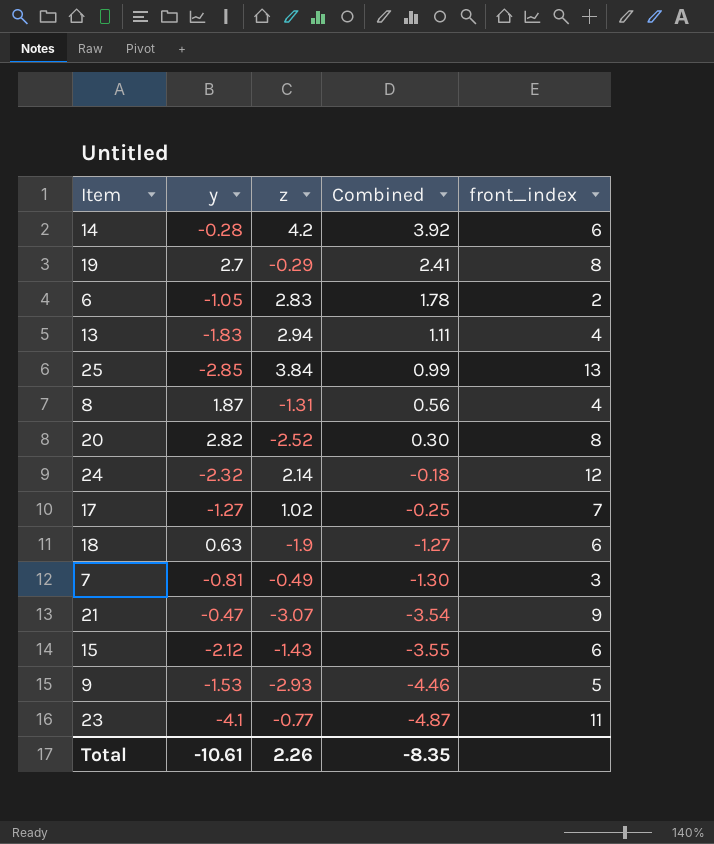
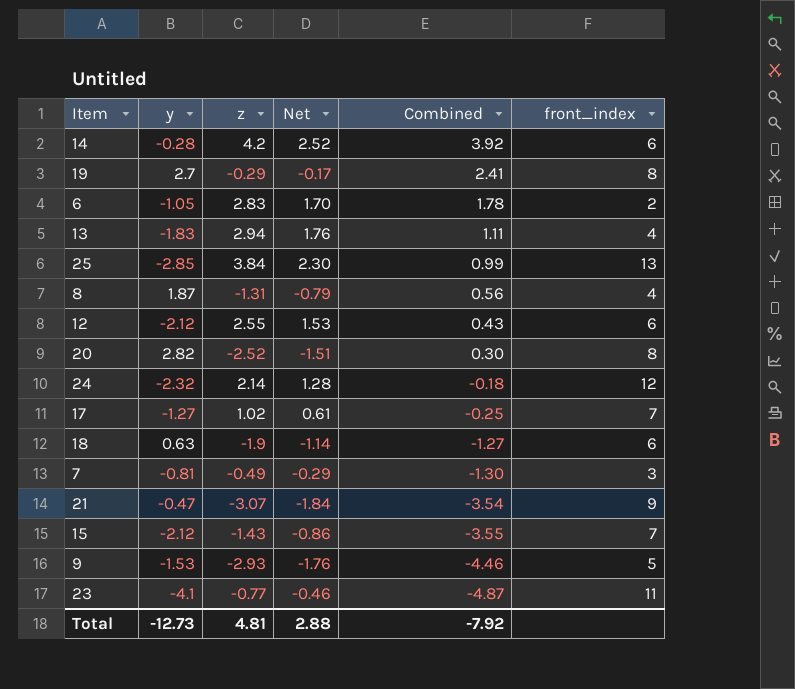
column Net | formula: none -> [z] * 0.6
row 12: none -> -2.12 | 2.55 | 1.53 | 0.43 | 6
15 | front_index: 6 -> 7
Total | y: -10.61 -> -12.73
Total | z: 2.26 -> 4.81
Total | Combined: -8.35 -> -7.92

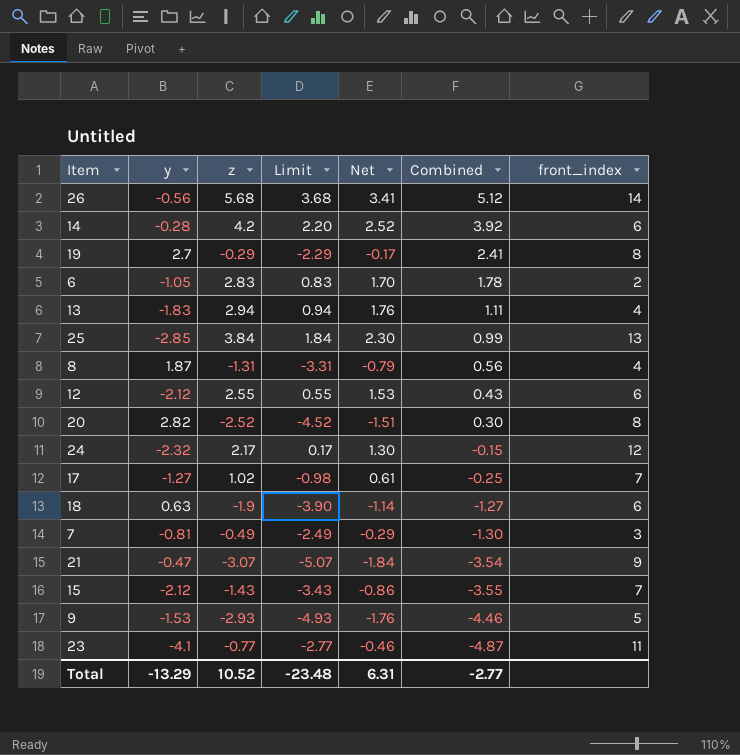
column Limit | formula: none -> [z] - 2
row 26: none -> -0.56 | 5.68 | 3.68 | 3.41 | 5.12 | 14
24 | z: 2.14 -> 2.17
24 | Net: 1.28 -> 1.30
24 | Combined: -0.18 -> -0.15
Total | y: -12.73 -> -13.29
Total | z: 4.81 -> 10.52
Total | Net: 2.88 -> 6.31
Total | Combined: -7.92 -> -2.77

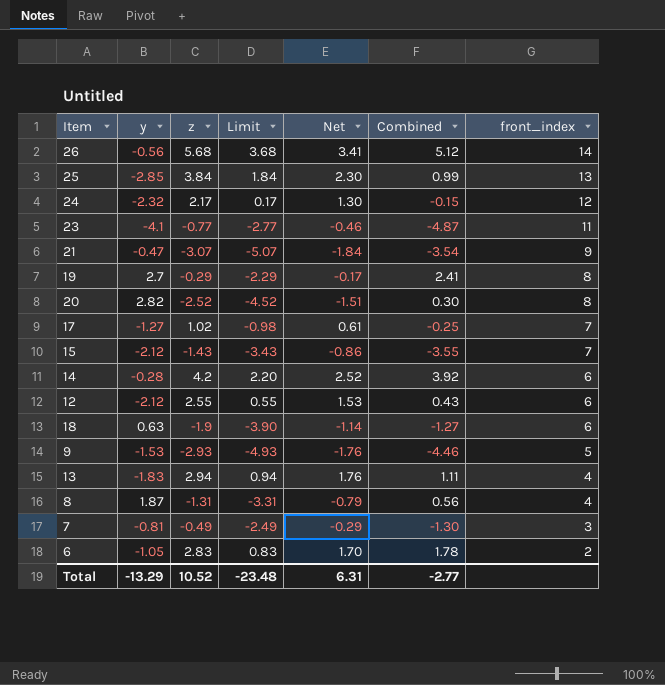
row order: Combined descending -> front_index descending

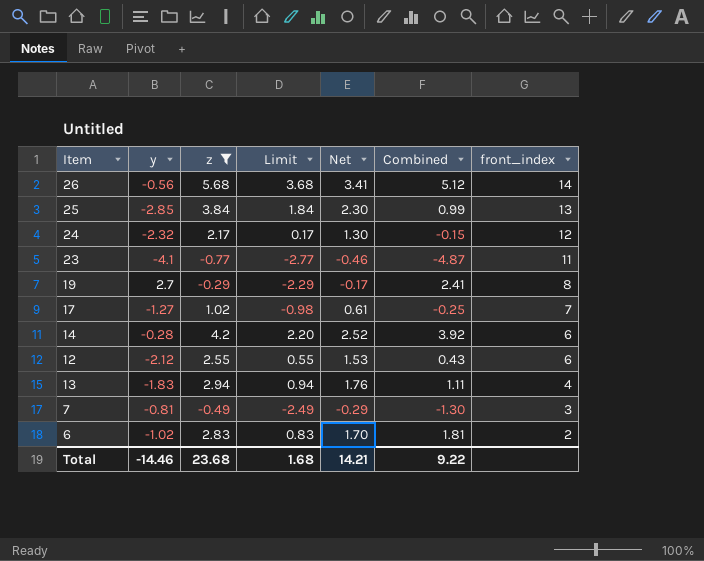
filter: none -> z >= -0.77
6 | y: -1.05 -> -1.02
6 | Combined: 1.78 -> 1.81
Total | y: -13.29 -> -14.46
Total | z: 10.52 -> 23.68
Total | Limit: -23.48 -> 1.68
Total | Net: 6.31 -> 14.21
Total | Combined: -2.77 -> 9.22

